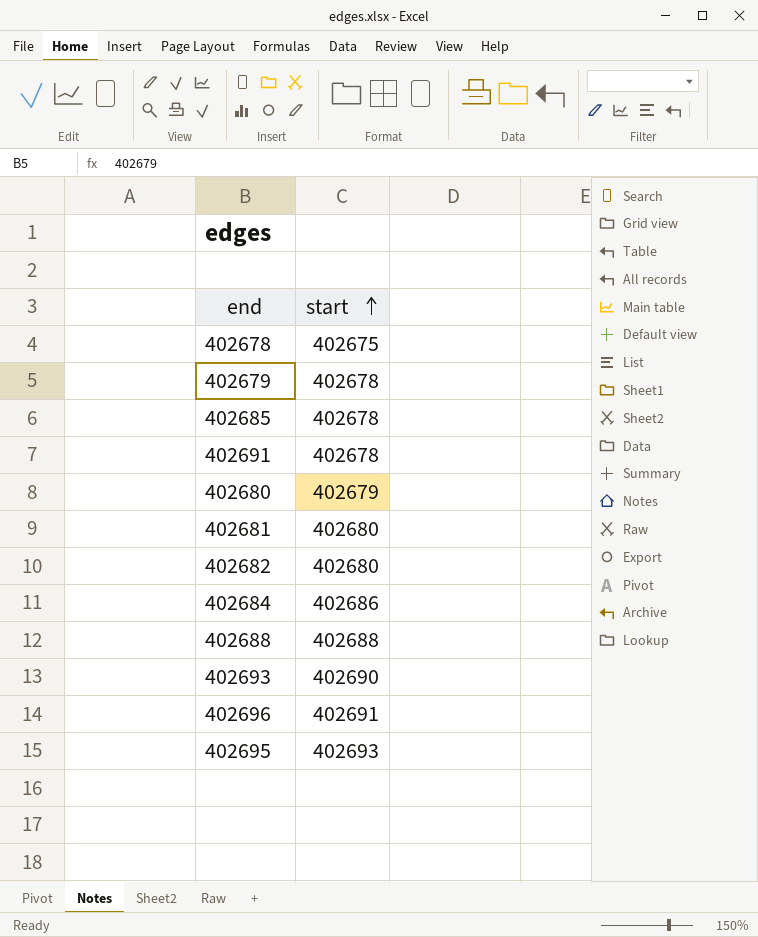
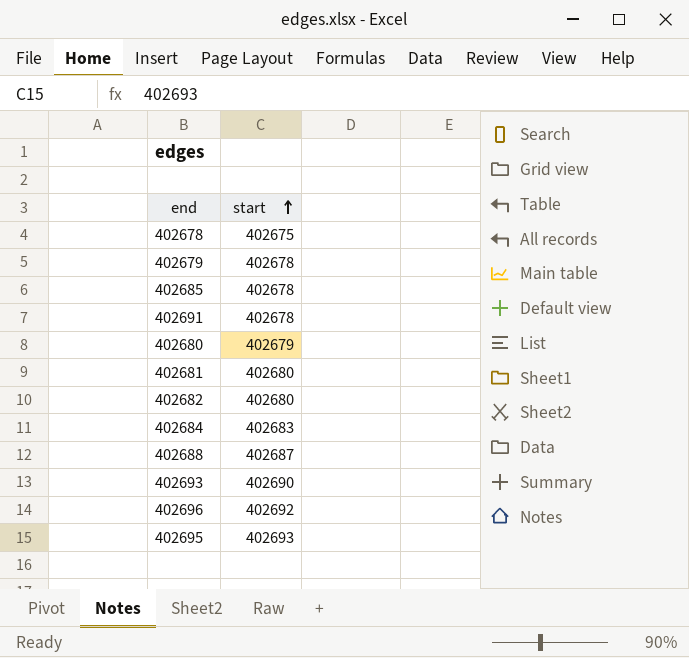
402684 | start: 402686 -> 402683
402688 | start: 402688 -> 402687
402696 | start: 402691 -> 402692

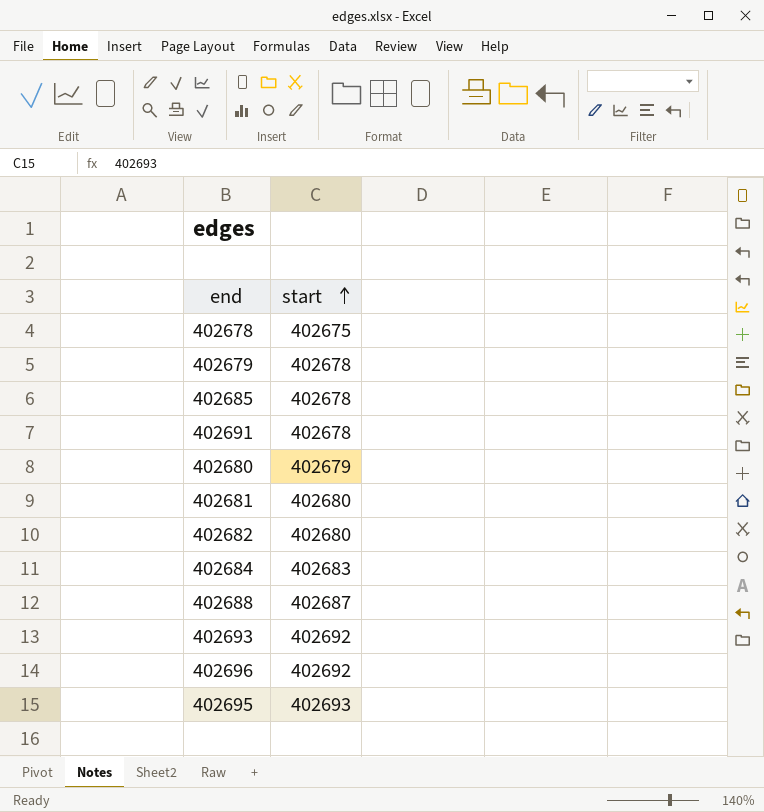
402693 | start: 402690 -> 402692

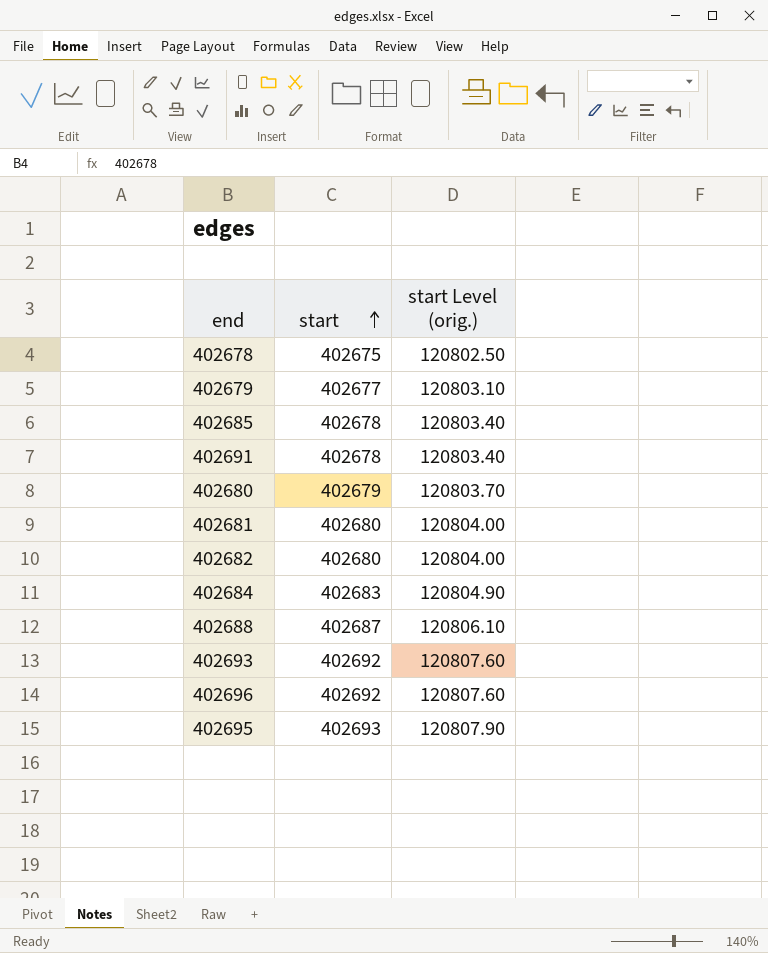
column start Level (orig.) | formula: none -> [start] * 0.3
402679 | start: 402678 -> 402677

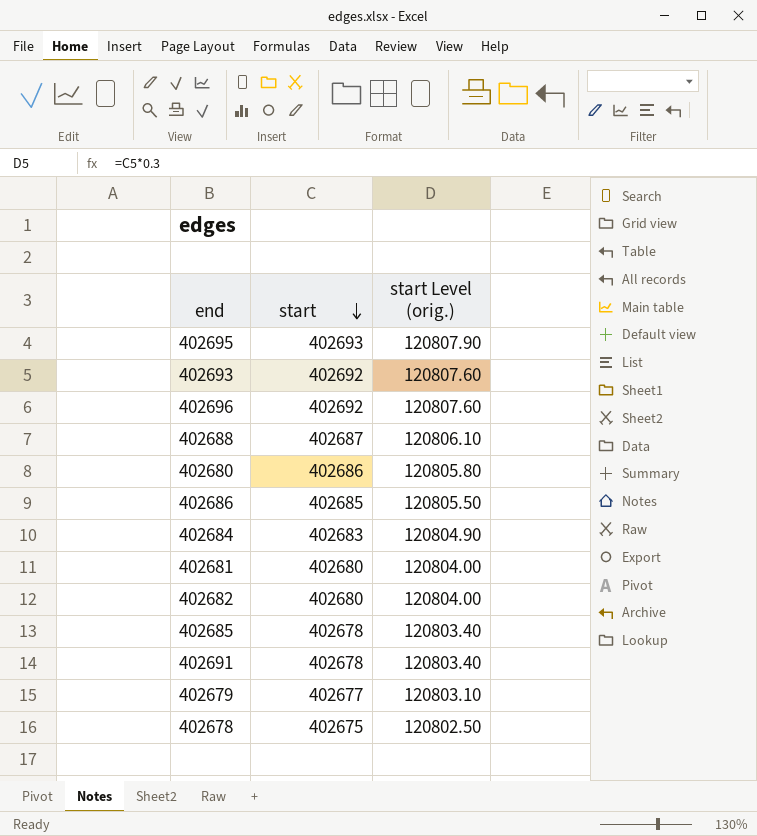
row order: start ascending -> start descending
402680 | start: 402679 -> 402686
402680 | start Level (orig.): 120803.70 -> 120805.80
row 402686: none -> 402685 | 120805.50

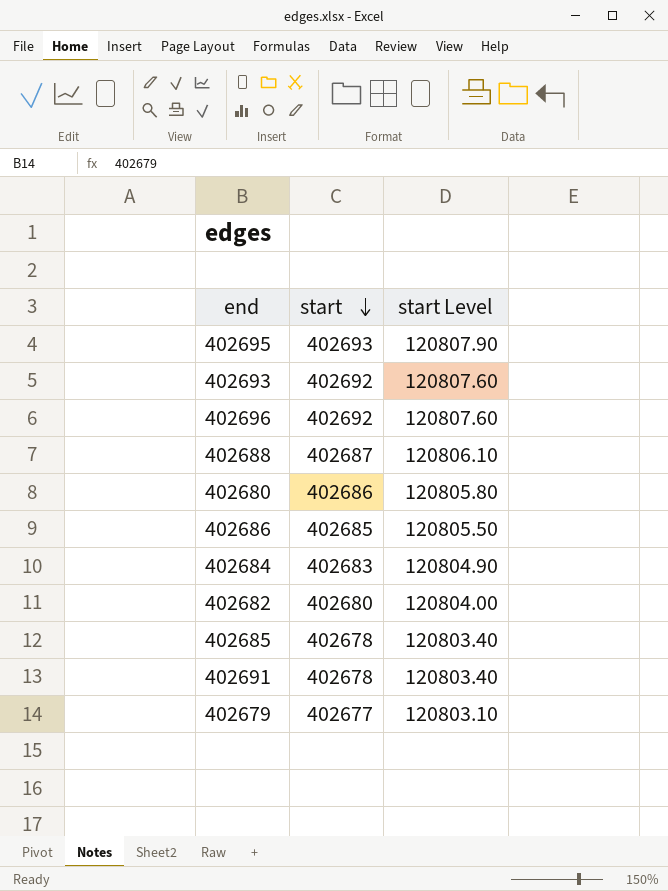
column name: start Level (orig.) -> start Level
row 402681: 402680 | 120804.00 -> none
row 402678: 402675 | 120802.50 -> none

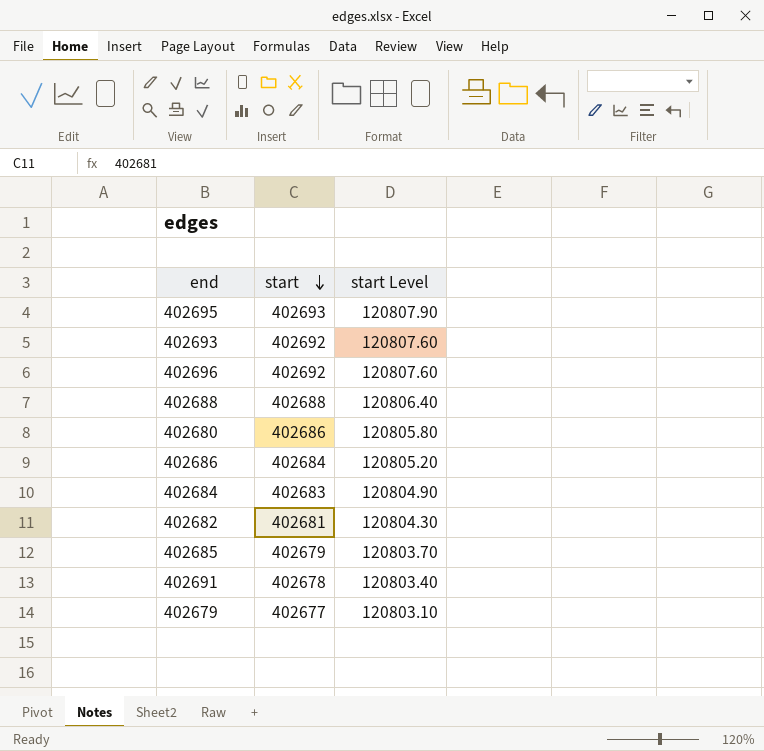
402688 | start: 402687 -> 402688
402688 | start Level: 120806.10 -> 120806.40
402686 | start: 402685 -> 402684
402686 | start Level: 120805.50 -> 120805.20
402682 | start: 402680 -> 402681
402682 | start Level: 120804.00 -> 120804.30
402685 | start: 402678 -> 402679
402685 | start Level: 120803.40 -> 120803.70

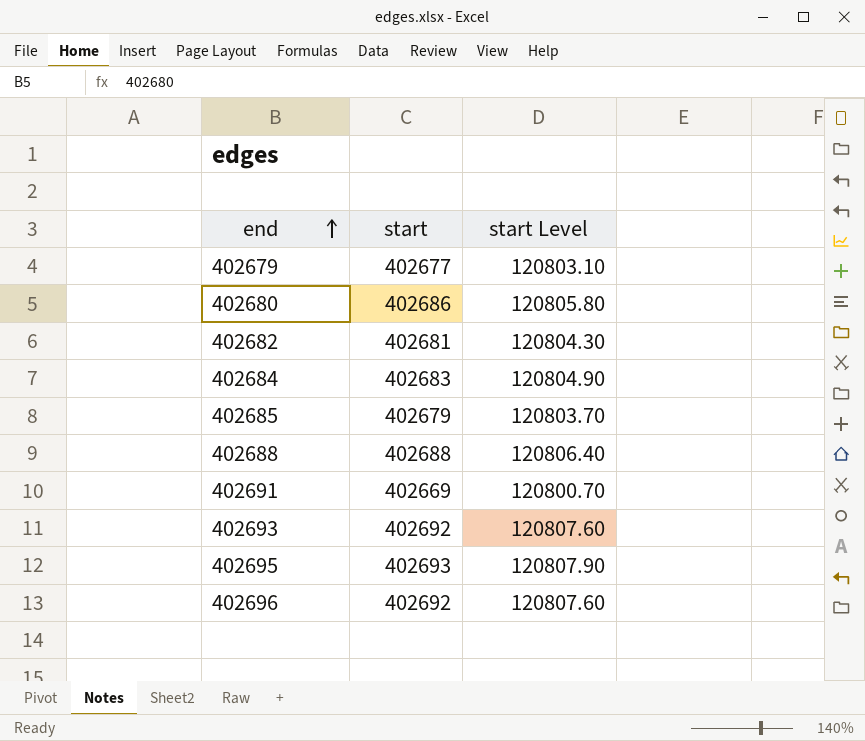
row order: start descending -> end ascending
row 402686: 402684 | 120805.20 -> none
402691 | start: 402678 -> 402669
402691 | start Level: 120803.40 -> 120800.70

